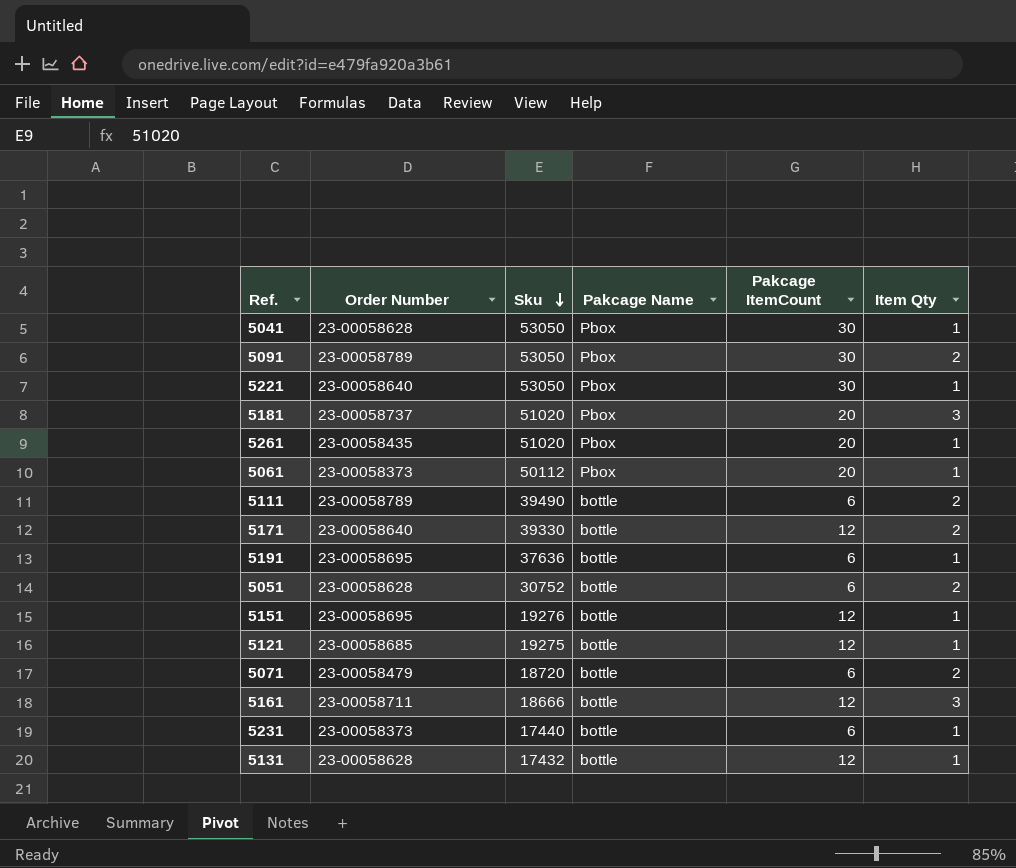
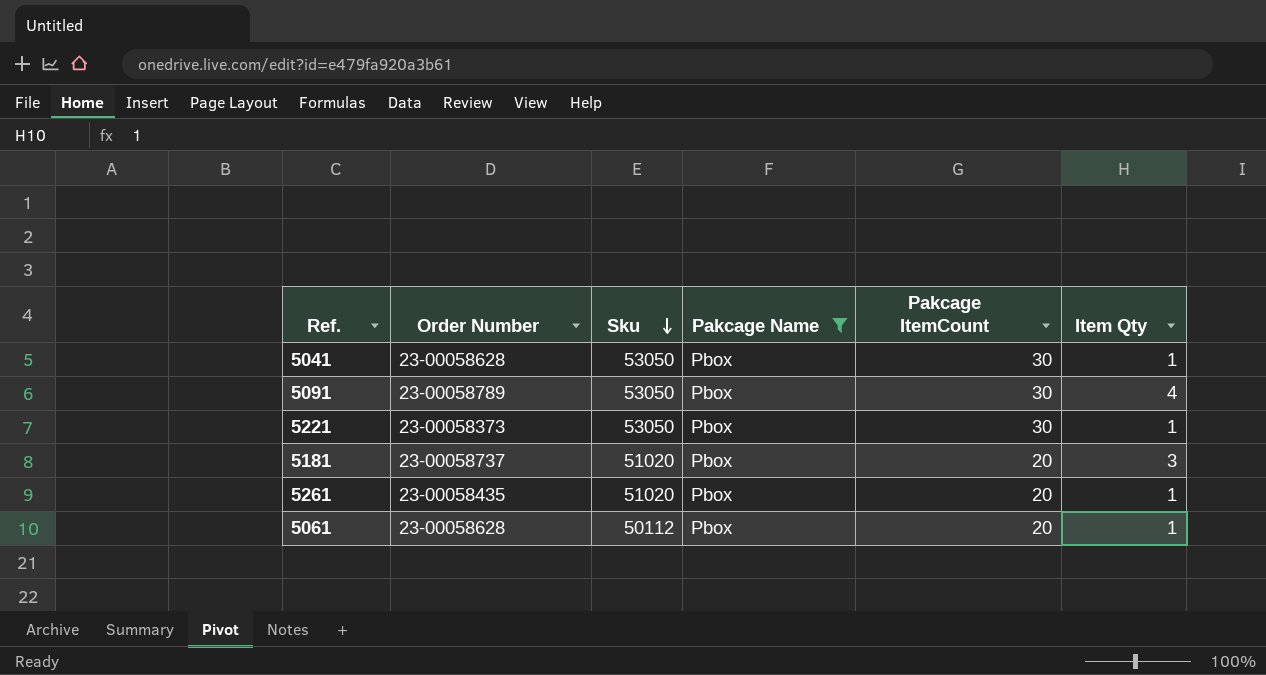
filter: none -> Pakcage Name = Pbox
5091 | Item Qty: 2 -> 4
5221 | Order Number: 23-00058640 -> 23-00058373
5061 | Order Number: 23-00058373 -> 23-00058628

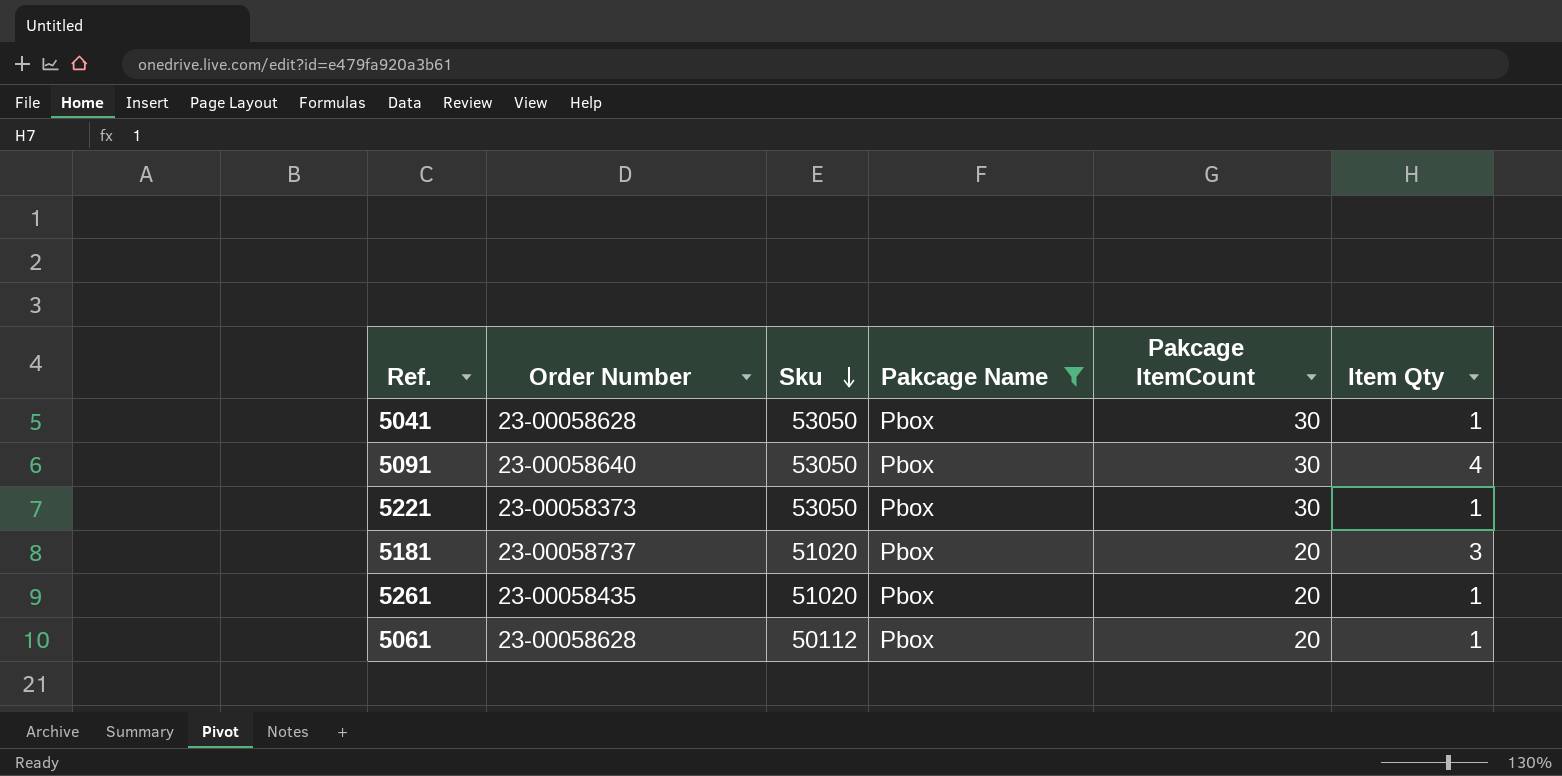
5091 | Order Number: 23-00058789 -> 23-00058640

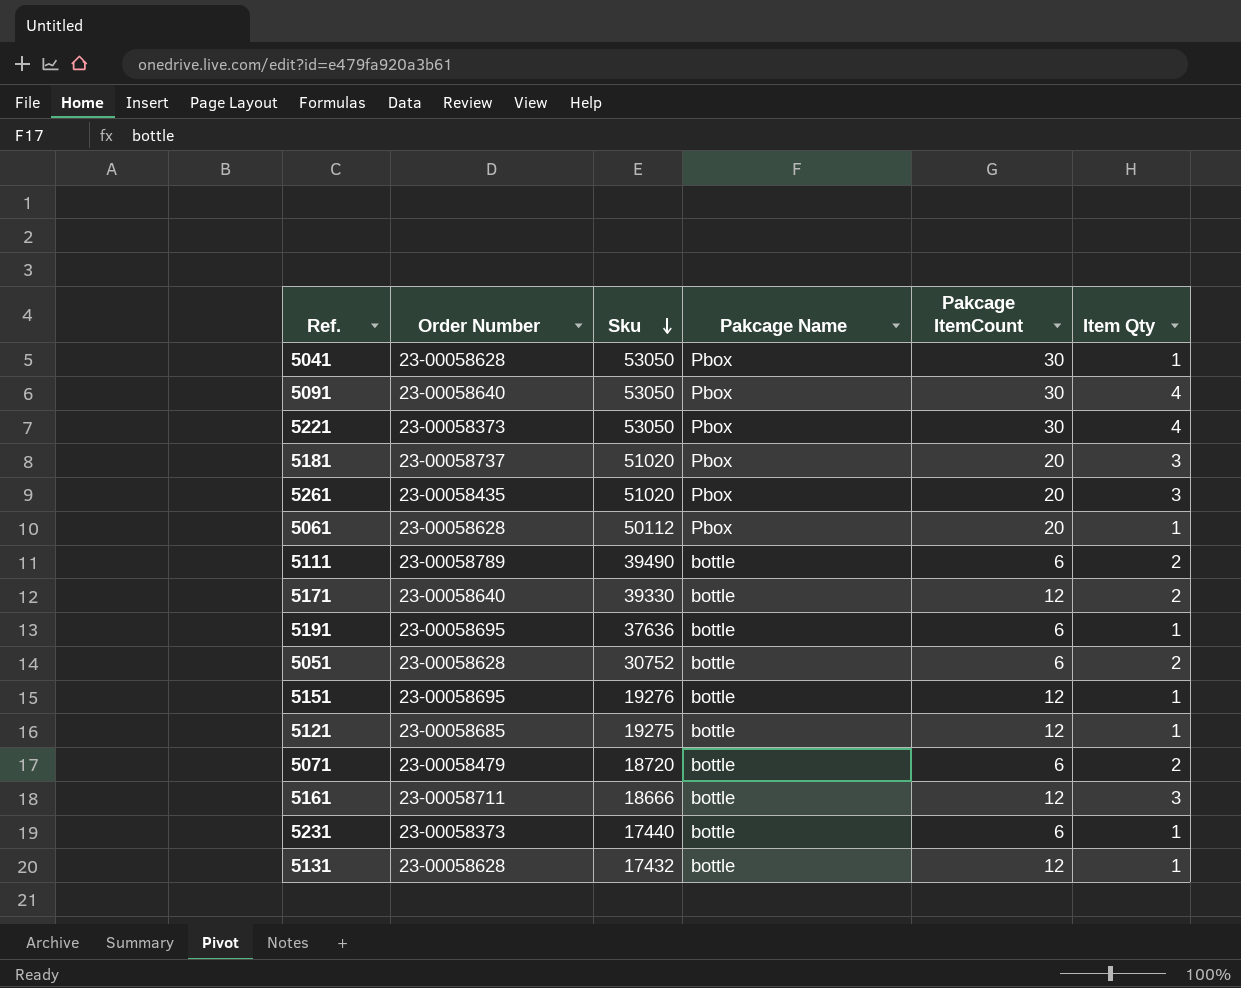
filter: Pakcage Name = Pbox -> none
5221 | Item Qty: 1 -> 4
5261 | Item Qty: 1 -> 3

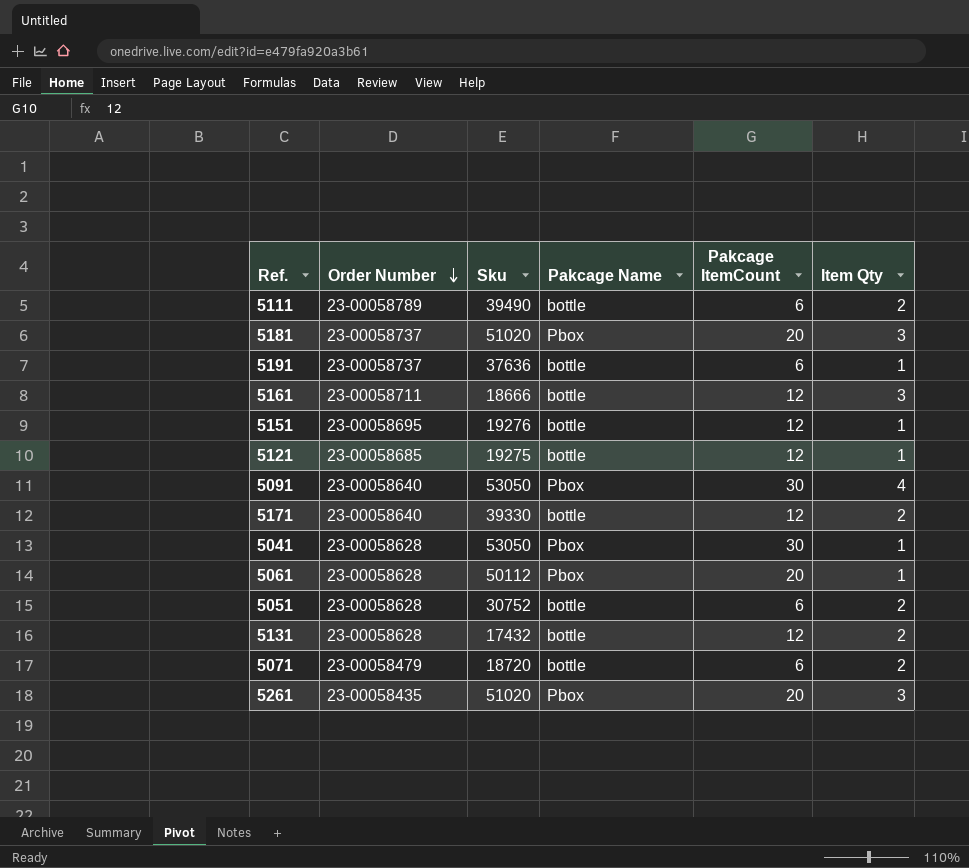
row order: Sku descending -> Order Number descending
row 5221: 23-00058373 | 53050 | Pbox | 30 | 4 -> none
row 5231: 23-00058373 | 17440 | bottle | 6 | 1 -> none
5191 | Order Number: 23-00058695 -> 23-00058737
5131 | Item Qty: 1 -> 2

